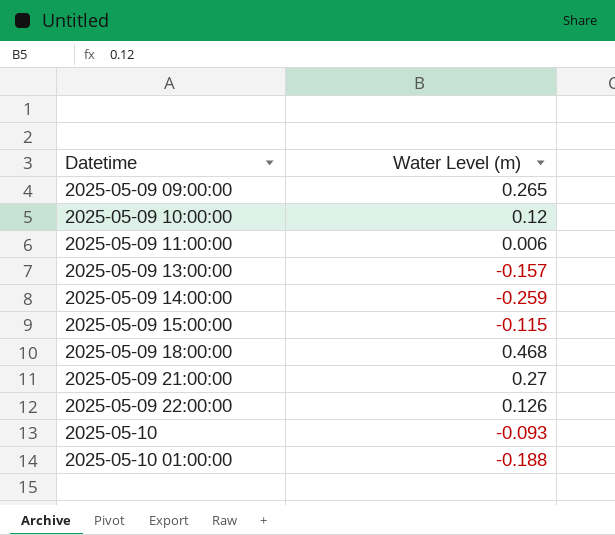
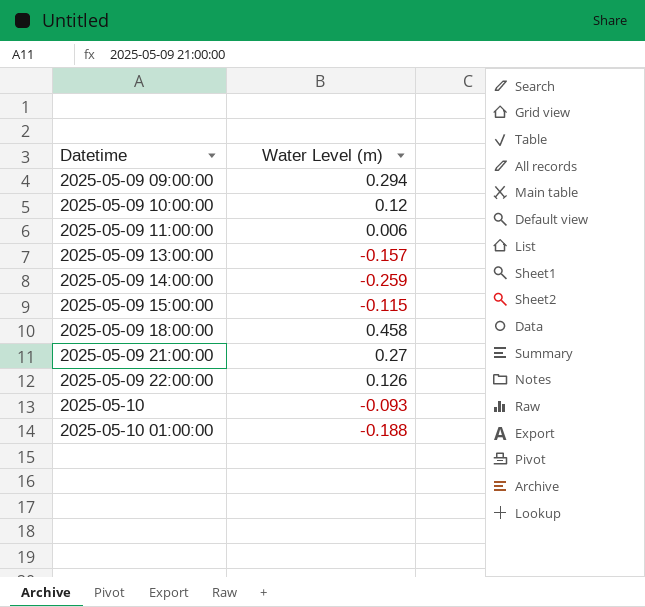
2025-05-09 09:00:00 | Water Level (m): 0.265 -> 0.294
2025-05-09 18:00:00 | Water Level (m): 0.468 -> 0.458

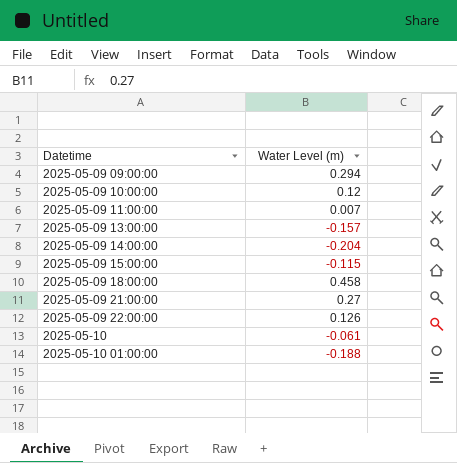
2025-05-09 11:00:00 | Water Level (m): 0.006 -> 0.007
2025-05-09 14:00:00 | Water Level (m): -0.259 -> -0.204
2025-05-10 | Water Level (m): -0.093 -> -0.061

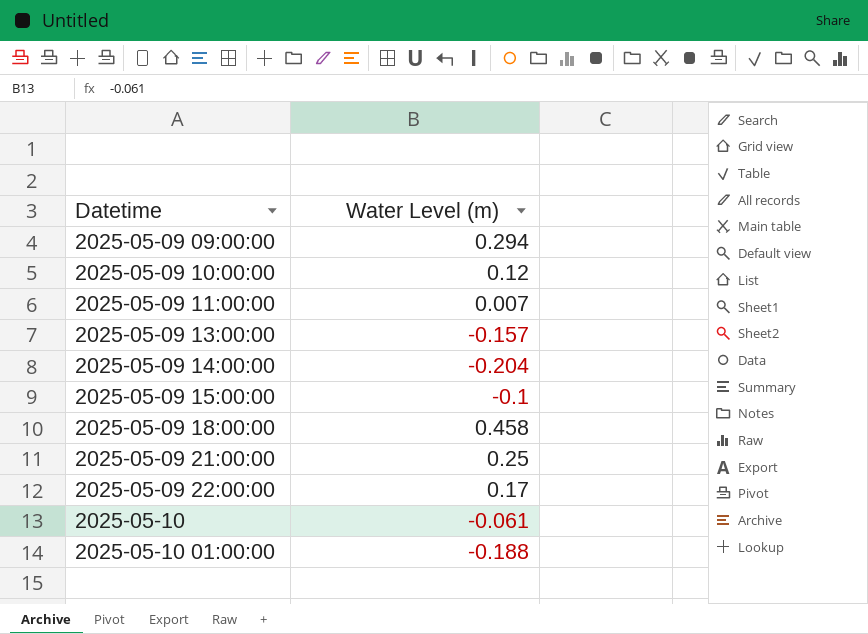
2025-05-09 15:00:00 | Water Level (m): -0.115 -> -0.1
2025-05-09 21:00:00 | Water Level (m): 0.27 -> 0.25
2025-05-09 22:00:00 | Water Level (m): 0.126 -> 0.17

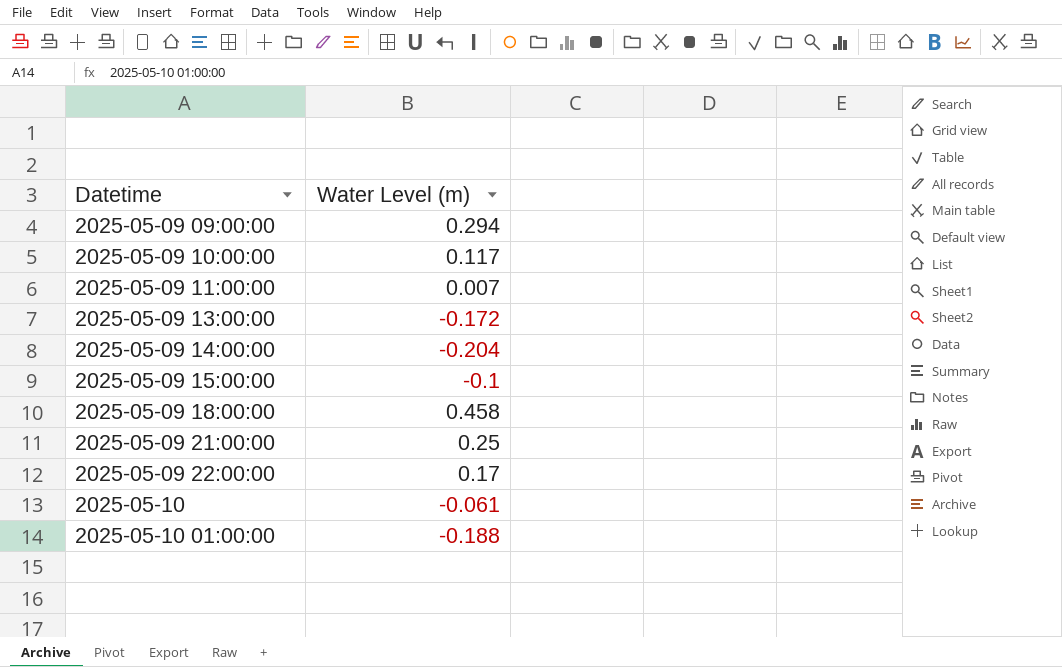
2025-05-09 10:00:00 | Water Level (m): 0.12 -> 0.117
2025-05-09 13:00:00 | Water Level (m): -0.157 -> -0.172

